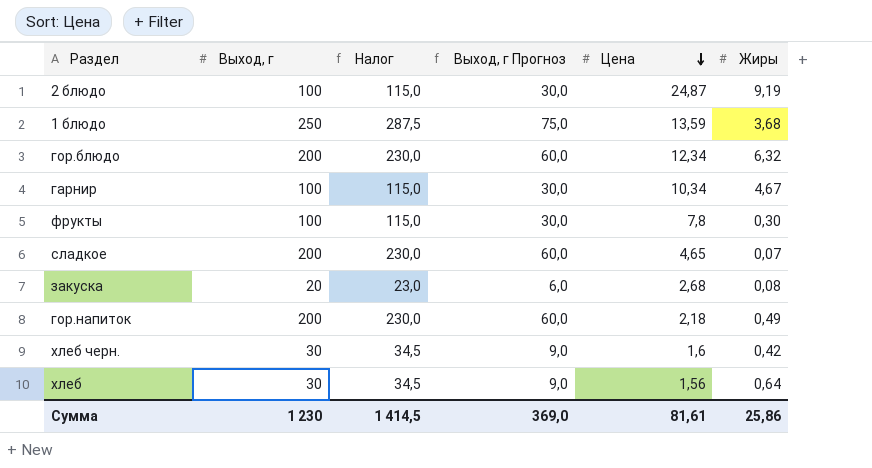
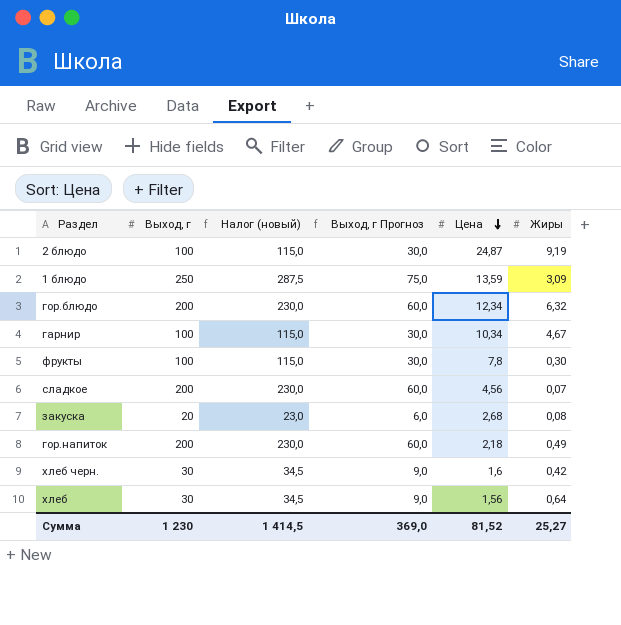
column name: Налог -> Налог (новый)
1 блюдо | Жиры: 3,68 -> 3,09
сладкое | Цена: 4,65 -> 4,56
Сумма | Цена: 81,61 -> 81,52
Сумма | Жиры: 25,86 -> 25,27

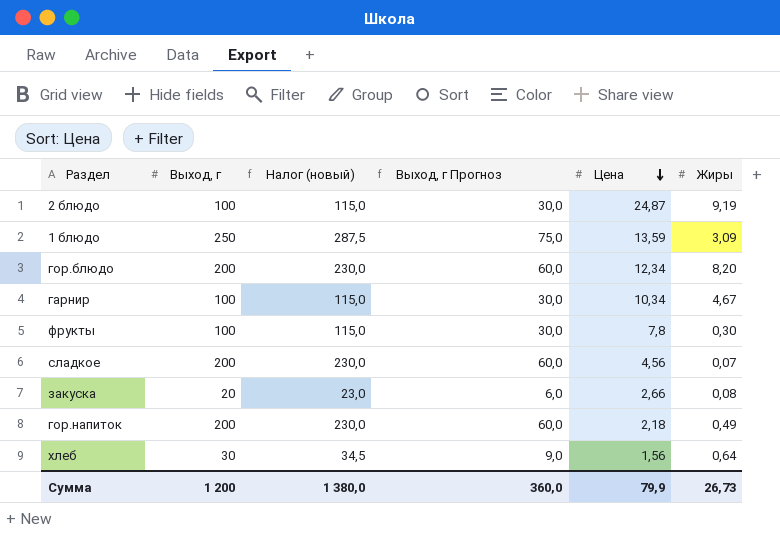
row хлеб черн.: 30 | 34,5 | 9,0 | 1,6 | 0,42 -> none
гор.блюдо | Жиры: 6,32 -> 8,20
закуска | Цена: 2,68 -> 2,66
Сумма | Выход, г: 1 230 -> 1 200
Сумма | Налог (новый): 1 414,5 -> 1 380,0
Сумма | Выход, г Прогноз: 369,0 -> 360,0
Сумма | Цена: 81,52 -> 79,9
Сумма | Жиры: 25,27 -> 26,73

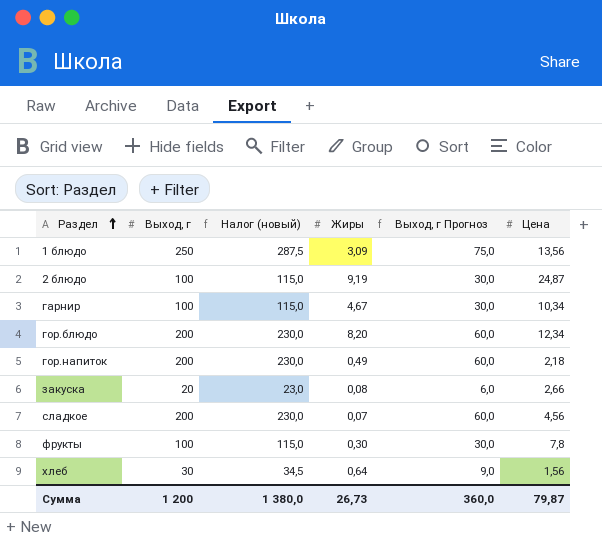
row order: Цена descending -> Раздел ascending
column Жиры | position: 6 -> 4
1 блюдо | Цена: 13,59 -> 13,56
Сумма | Цена: 79,9 -> 79,87

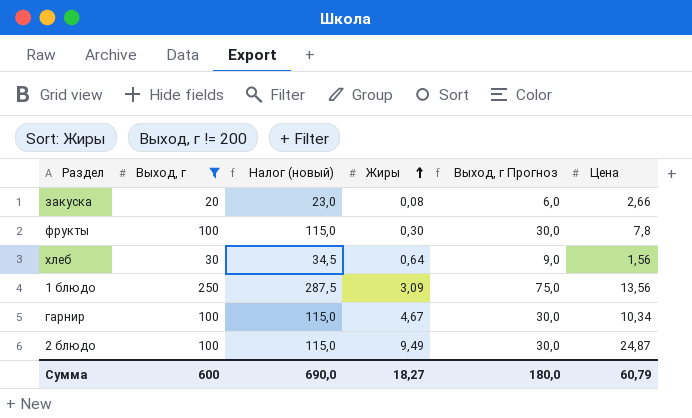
filter: none -> Выход, г != 200
row order: Раздел ascending -> Жиры ascending
2 блюдо | Жиры: 9,19 -> 9,49
Сумма | Выход, г: 1 200 -> 600
Сумма | Налог (новый): 1 380,0 -> 690,0
Сумма | Жиры: 26,73 -> 18,27
Сумма | Выход, г Прогноз: 360,0 -> 180,0
Сумма | Цена: 79,87 -> 60,79

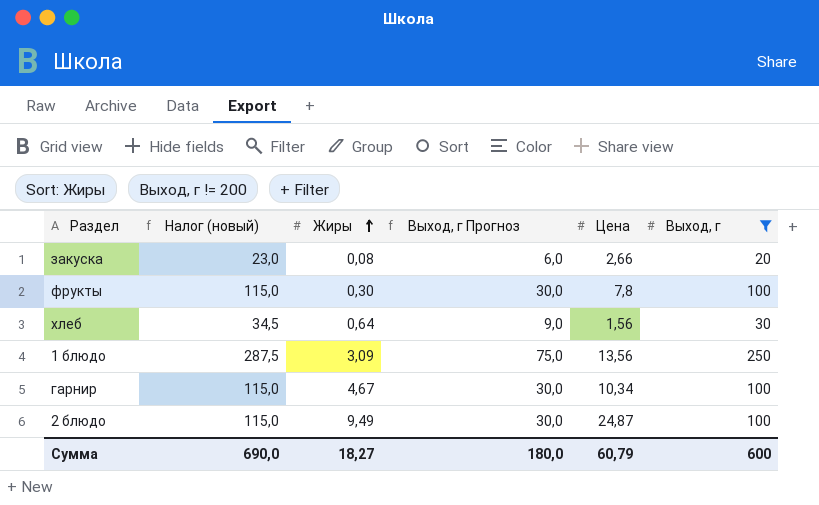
column Выход, г | position: 2 -> 6

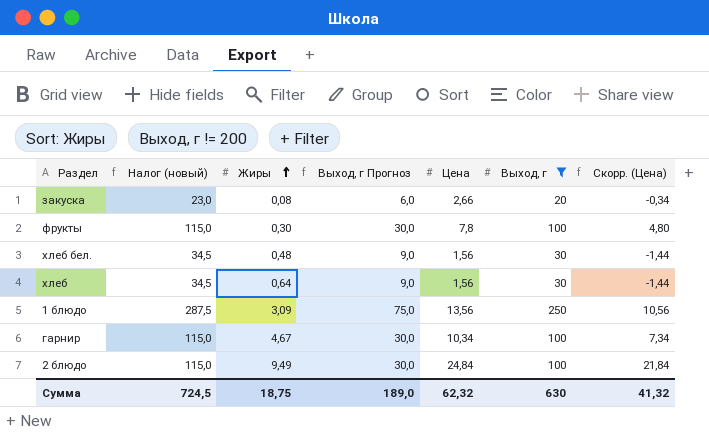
column Скорр. (Цена) | formula: none -> [Цена] - 3
row хлеб бел.: none -> 34,5 | 0,48 | 9,0 | 1,56 | 30 | -1,44
2 блюдо | Цена: 24,87 -> 24,84
Сумма | Налог (новый): 690,0 -> 724,5
Сумма | Жиры: 18,27 -> 18,75
Сумма | Выход, г Прогноз: 180,0 -> 189,0
Сумма | Цена: 60,79 -> 62,32
Сумма | Выход, г: 600 -> 630

